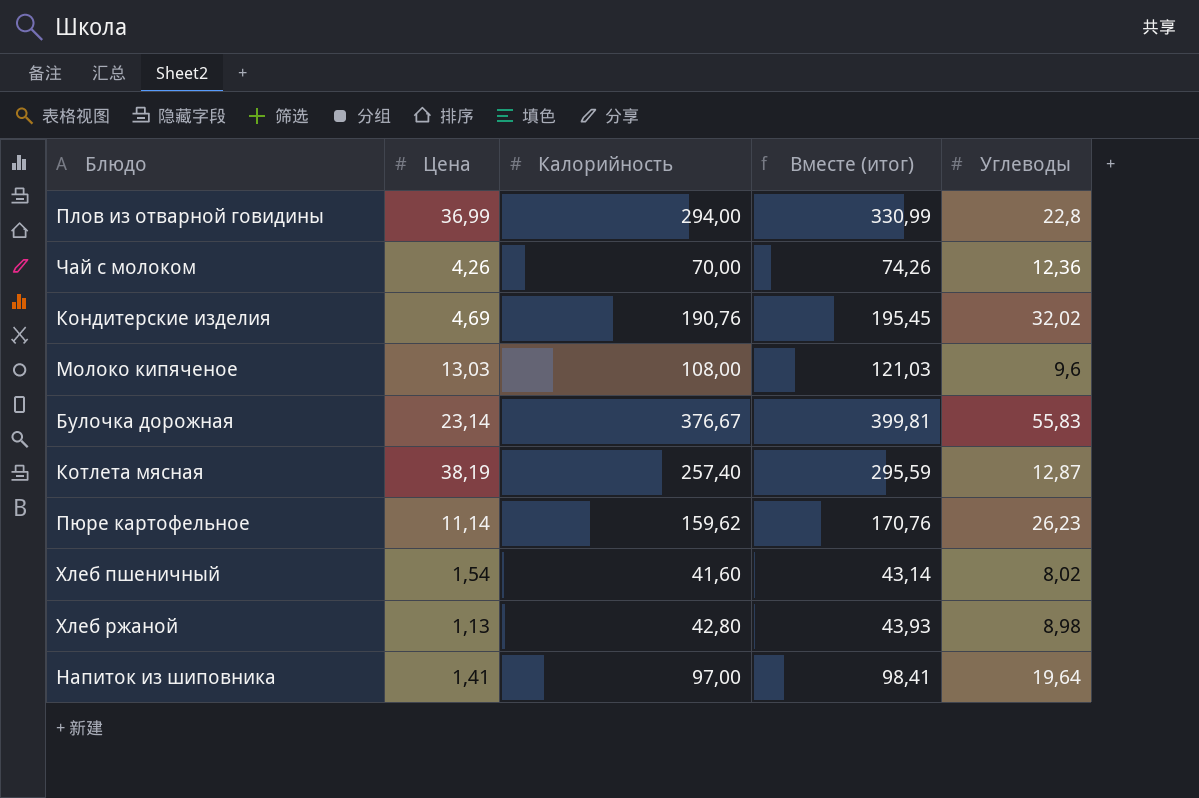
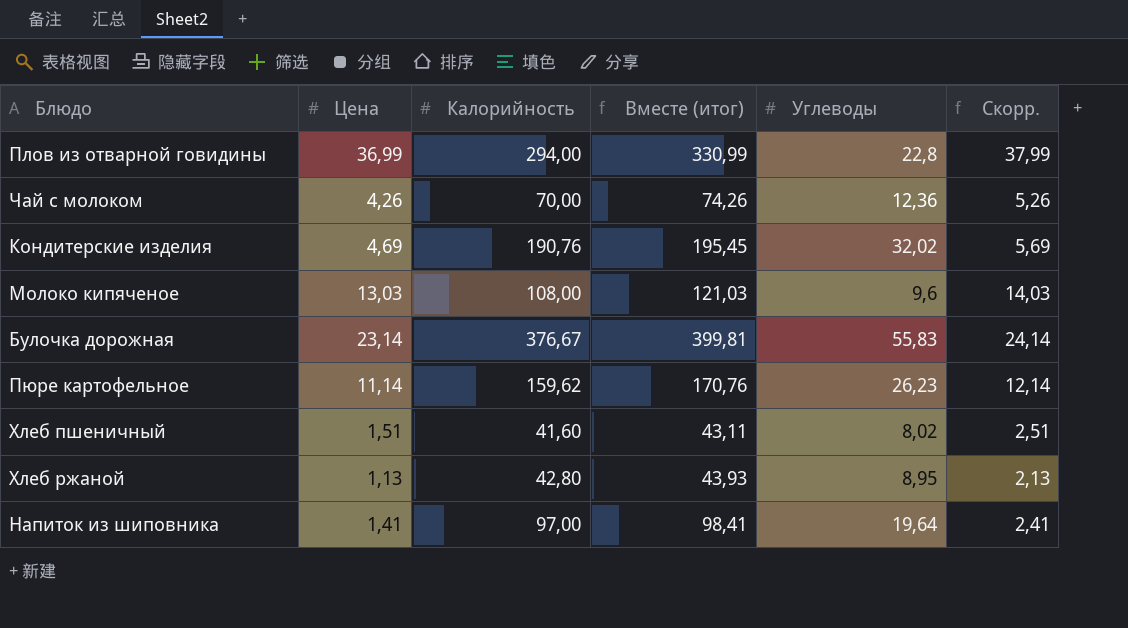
column Скорр. | formula: none -> [Цена] + 1
row Котлета мясная: 38,19 | 257,40 | 295,59 | 12,87 -> none
Хлеб пшеничный | Цена: 1,54 -> 1,51
Хлеб пшеничный | Вместе (итог): 43,14 -> 43,11
Хлеб ржаной | Углеводы: 8,98 -> 8,95

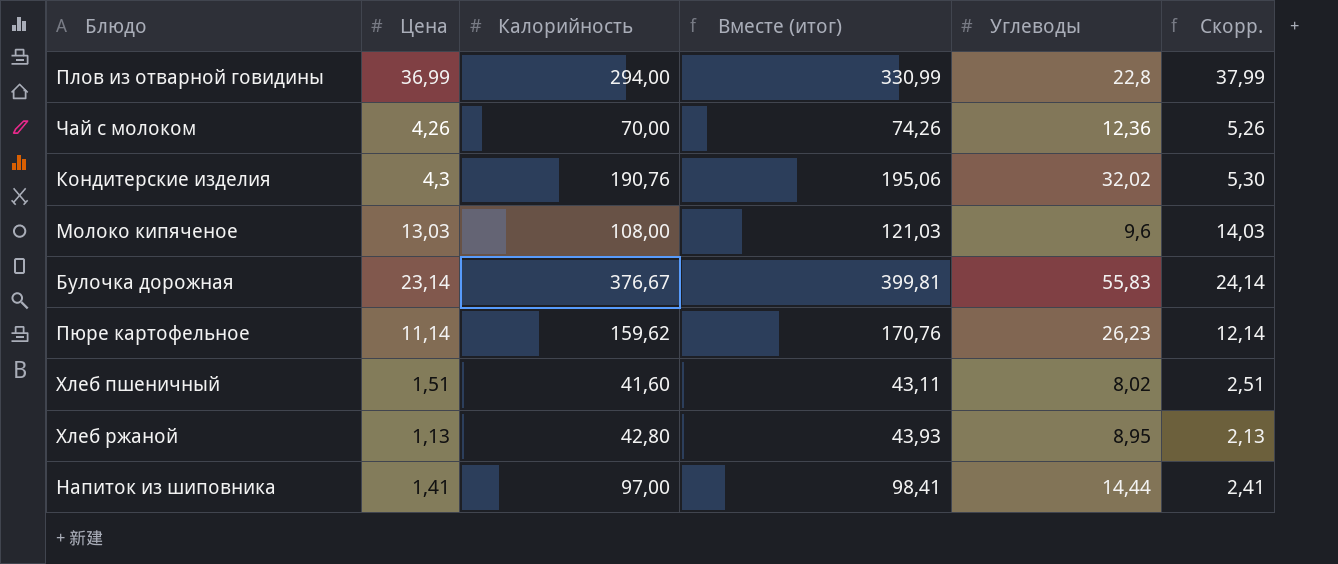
Кондитерские изделия | Цена: 4,69 -> 4,3
Кондитерские изделия | Вместе (итог): 195,45 -> 195,06
Кондитерские изделия | Скорр.: 5,69 -> 5,30
Напиток из шиповника | Углеводы: 19,64 -> 14,44

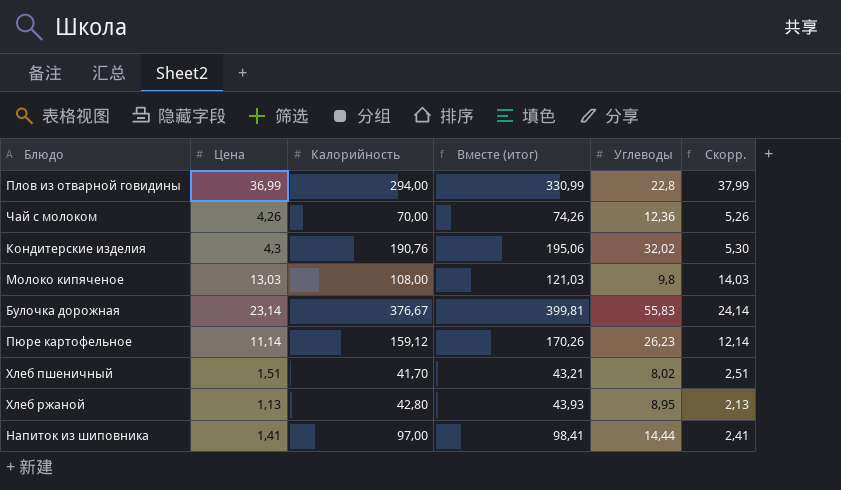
Молоко кипяченое | Углеводы: 9,6 -> 9,8
Пюре картофельное | Калорийность: 159,62 -> 159,12
Пюре картофельное | Вместе (итог): 170,76 -> 170,26
Хлеб пшеничный | Калорийность: 41,60 -> 41,70
Хлеб пшеничный | Вместе (итог): 43,11 -> 43,21

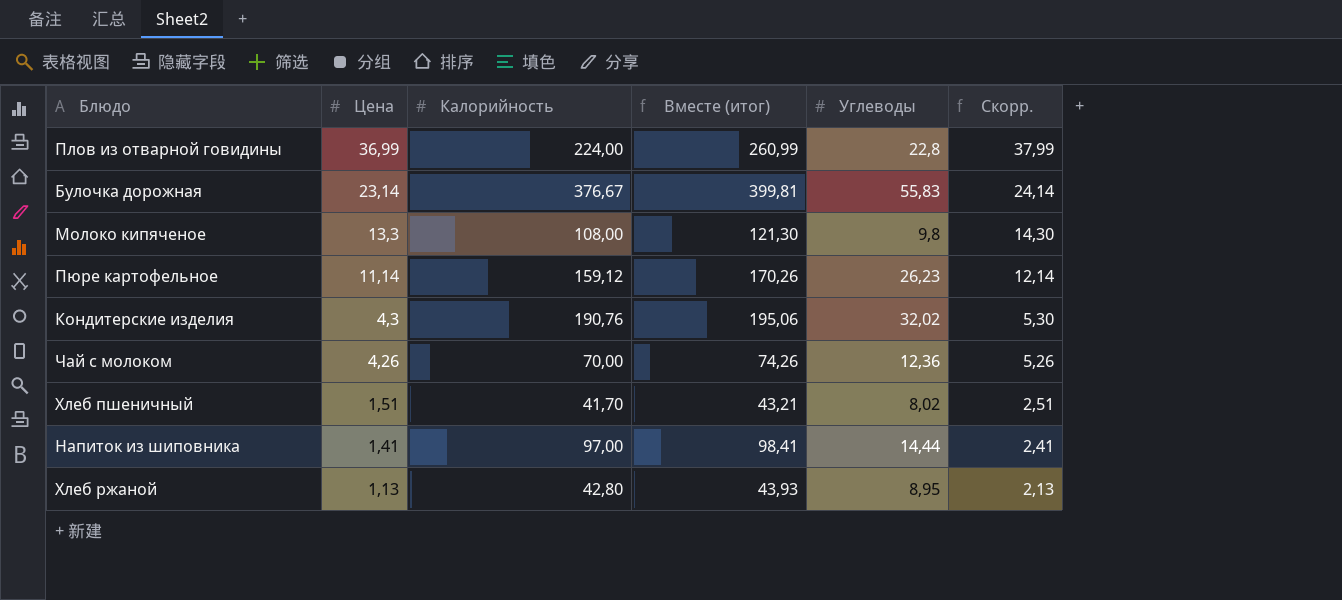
row order: none -> Цена descending
Плов из отварной говидины | Калорийность: 294,00 -> 224,00
Плов из отварной говидины | Вместе (итог): 330,99 -> 260,99
Молоко кипяченое | Цена: 13,03 -> 13,3
Молоко кипяченое | Вместе (итог): 121,03 -> 121,30
Молоко кипяченое | Скорр.: 14,03 -> 14,30

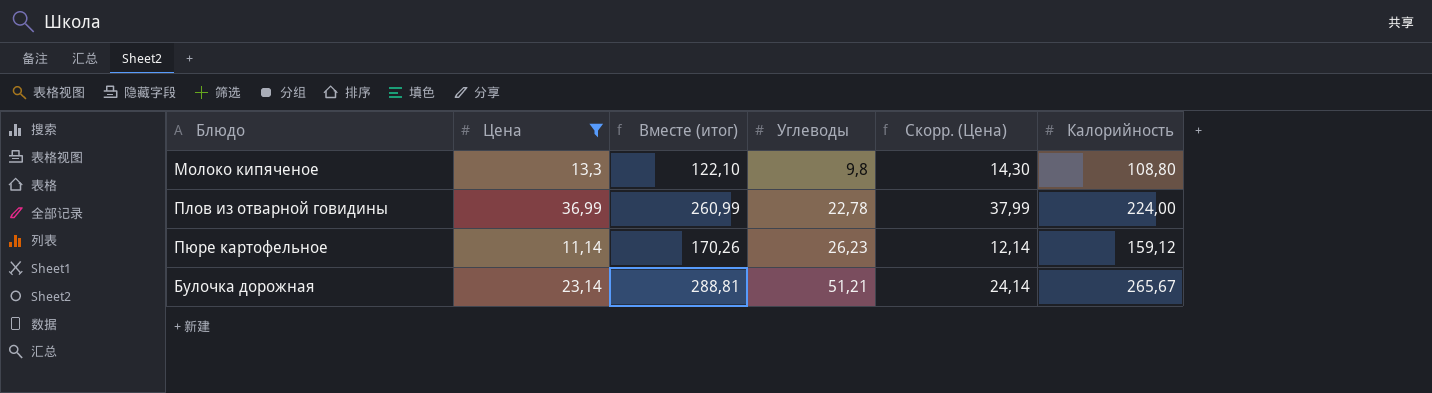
filter: none -> Цена >= 11,14
row order: Цена descending -> Углеводы ascending
column name: Скорр. -> Скорр. (Цена)
column Калорийность | position: 3 -> 6
Молоко кипяченое | Вместе (итог): 121,30 -> 122,10
Молоко кипяченое | Калорийность: 108,00 -> 108,80
Плов из отварной говидины | Углеводы: 22,8 -> 22,78
Булочка дорожная | Вместе (итог): 399,81 -> 288,81
Булочка дорожная | Углеводы: 55,83 -> 51,21
Булочка дорожная | Калорийность: 376,67 -> 265,67

